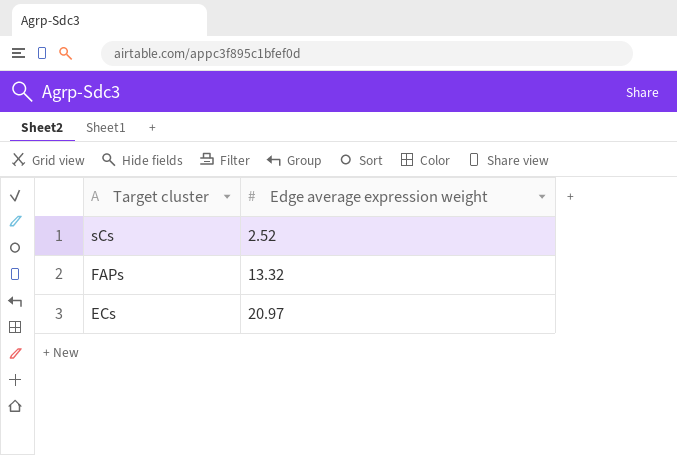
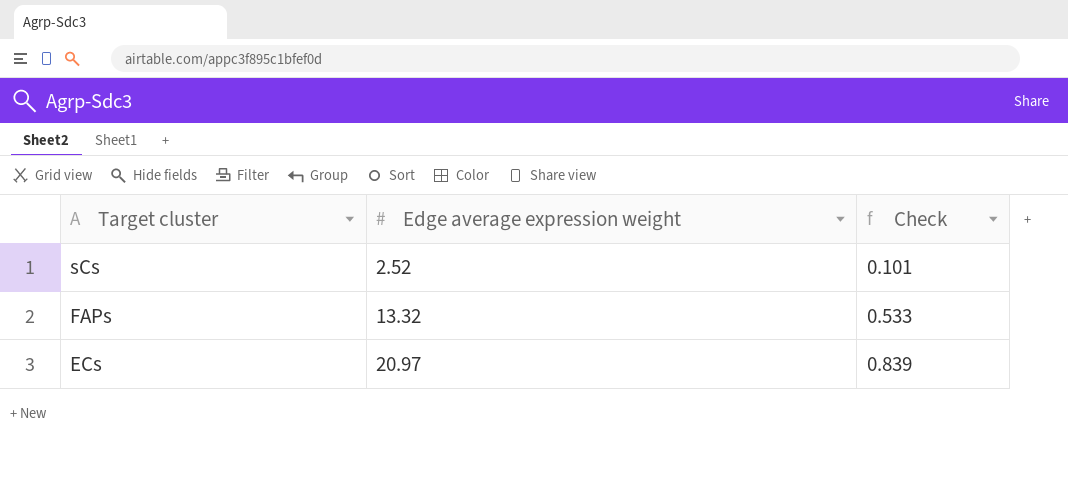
column Check | formula: none -> [Edge average expression weight] * 0.04

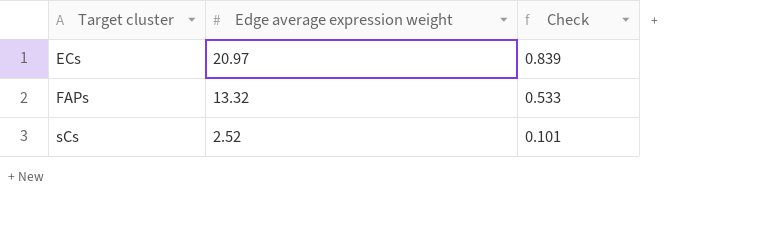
row order: Target cluster descending -> Target cluster ascending

